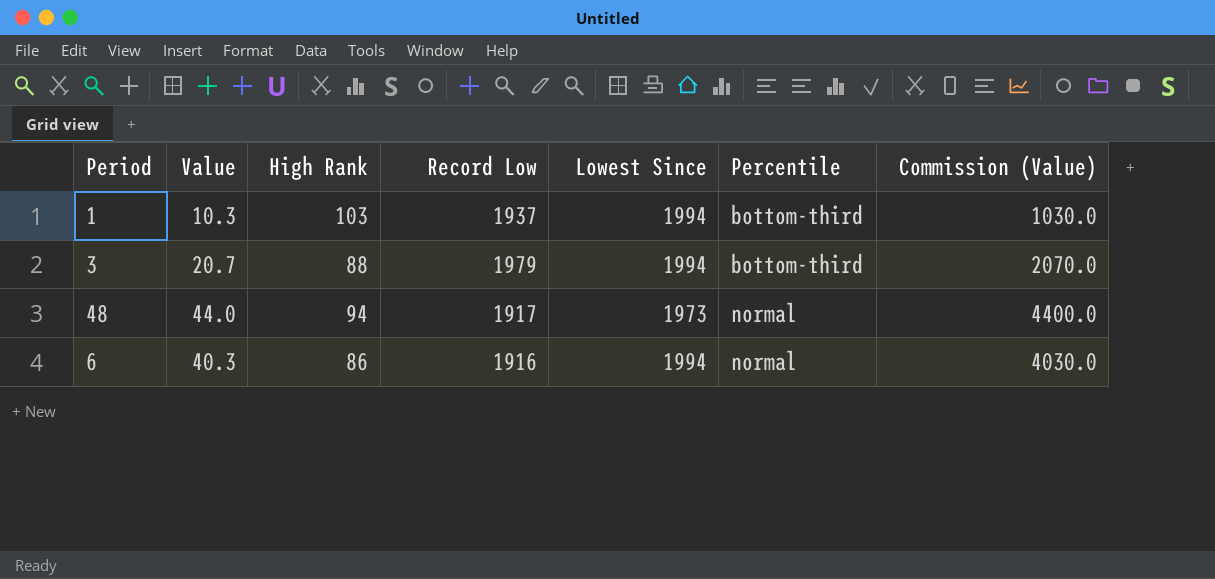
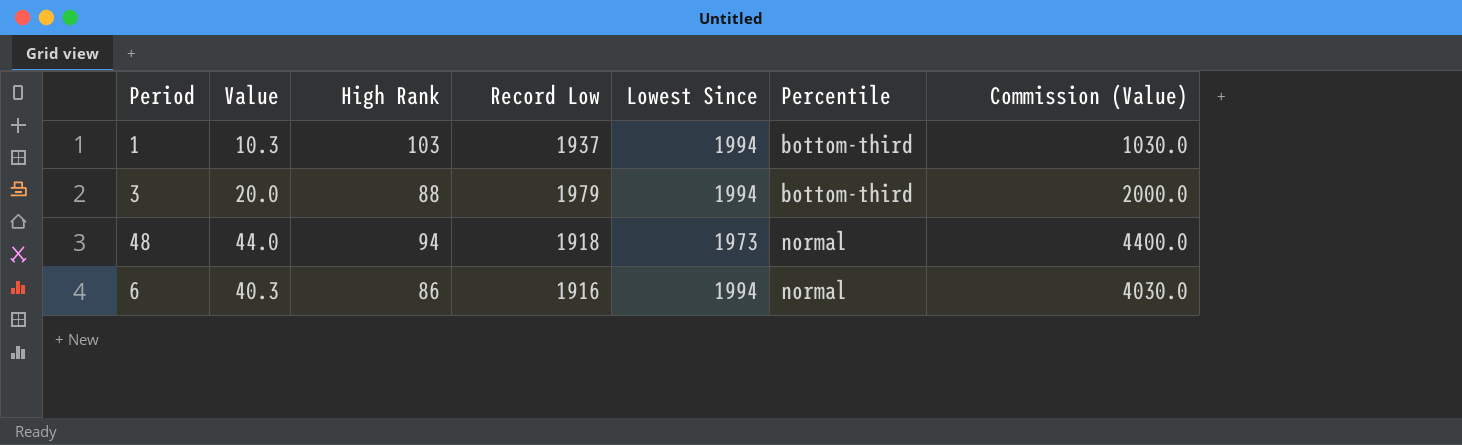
3 | Value: 20.7 -> 20.0
3 | Commission (Value): 2070.0 -> 2000.0
48 | Record Low: 1917 -> 1918

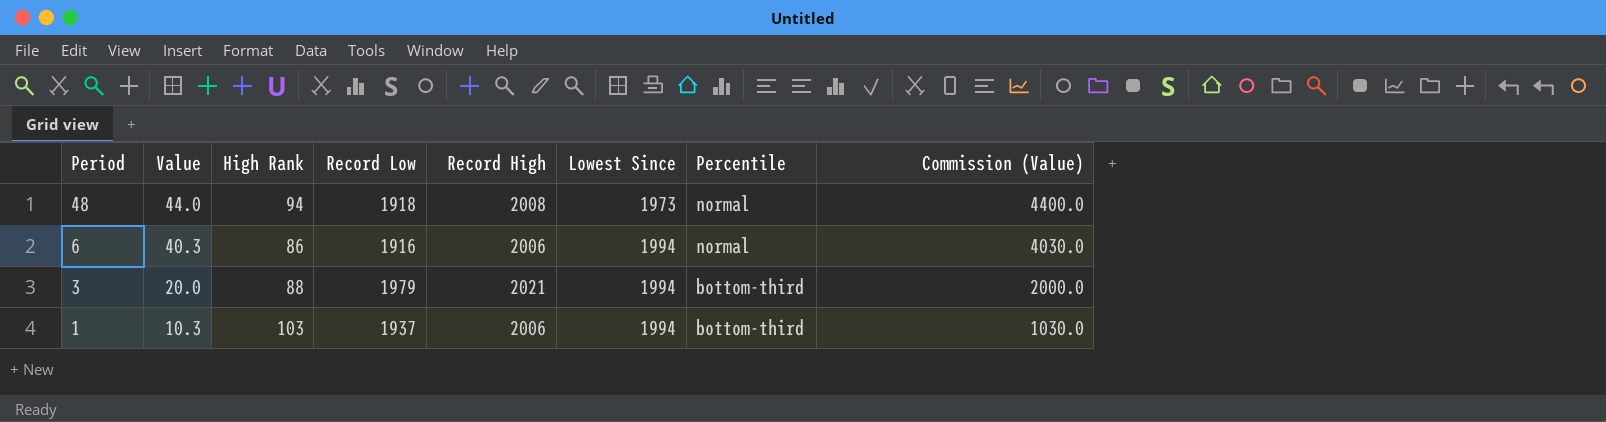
row order: Percentile ascending -> Period descending
column Record High | position: none -> 5

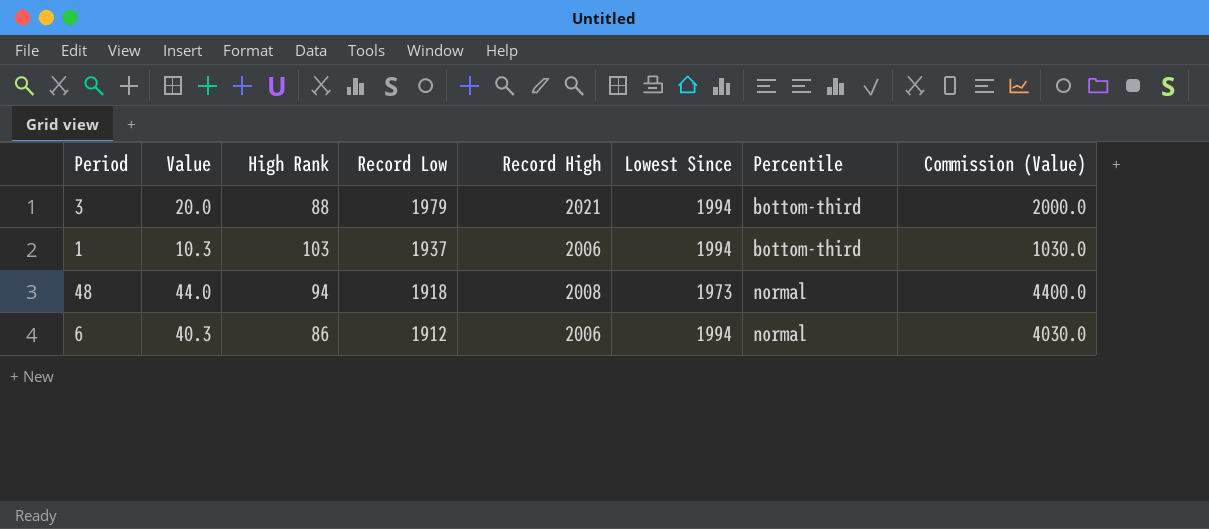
row order: Period descending -> Record Low descending
6 | Record Low: 1916 -> 1912

